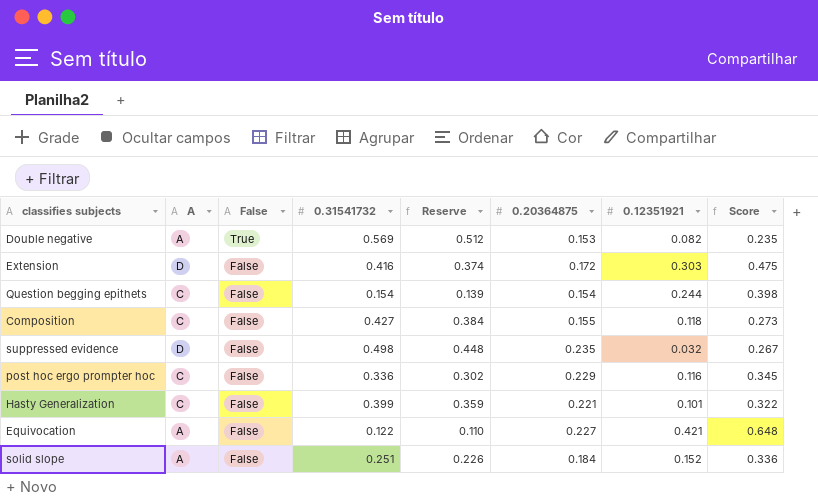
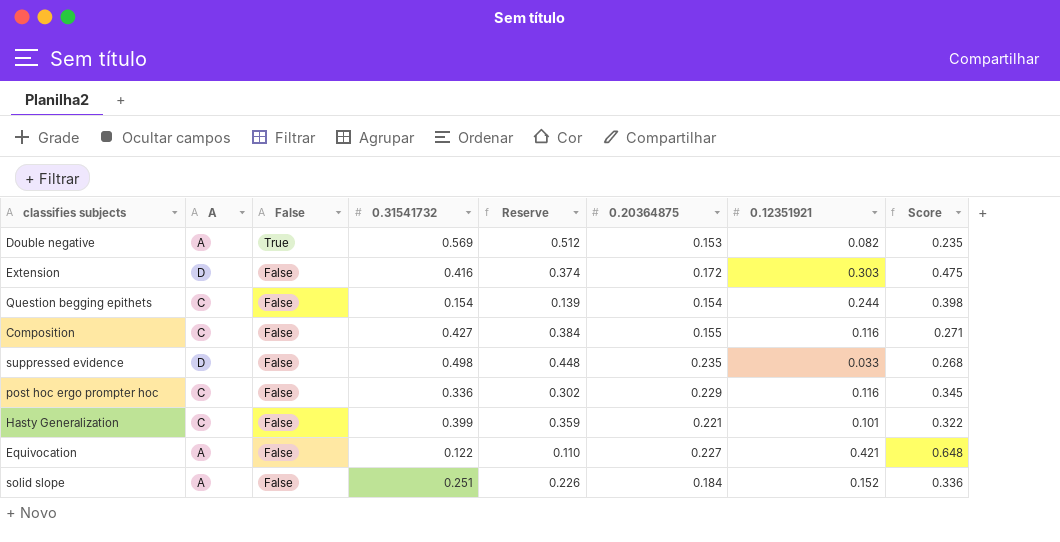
Composition | 0.12351921: 0.118 -> 0.116
Composition | Score: 0.273 -> 0.271
suppressed evidence | 0.12351921: 0.032 -> 0.033
suppressed evidence | Score: 0.267 -> 0.268

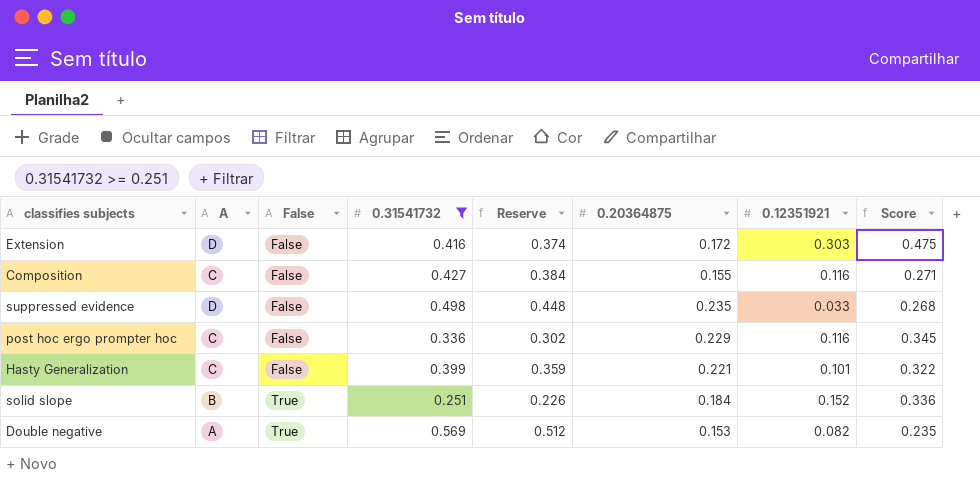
filter: none -> 0.31541732 >= 0.251
row order: False descending -> False ascending
solid slope | A: A -> B
solid slope | False: False -> True

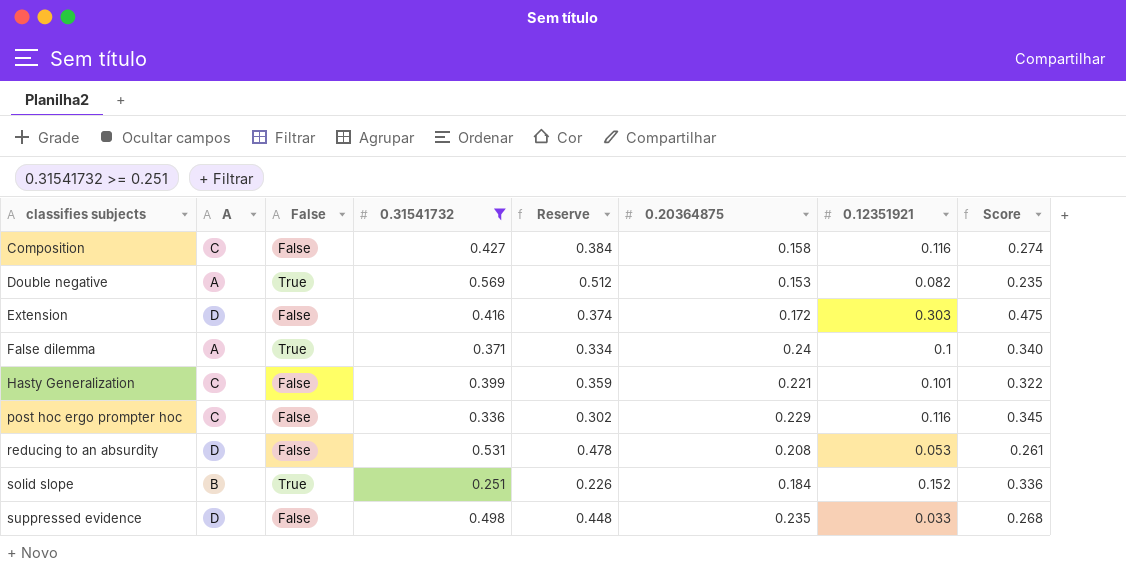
row order: False ascending -> classifies subjects ascending
Composition | 0.20364875: 0.155 -> 0.158
Composition | Score: 0.271 -> 0.274
row False dilemma: none -> A | True | 0.371 | 0.334 | 0.24 | 0.1 | 0.340
row reducing to an absurdity: none -> D | False | 0.531 | 0.478 | 0.208 | 0.053 | 0.261

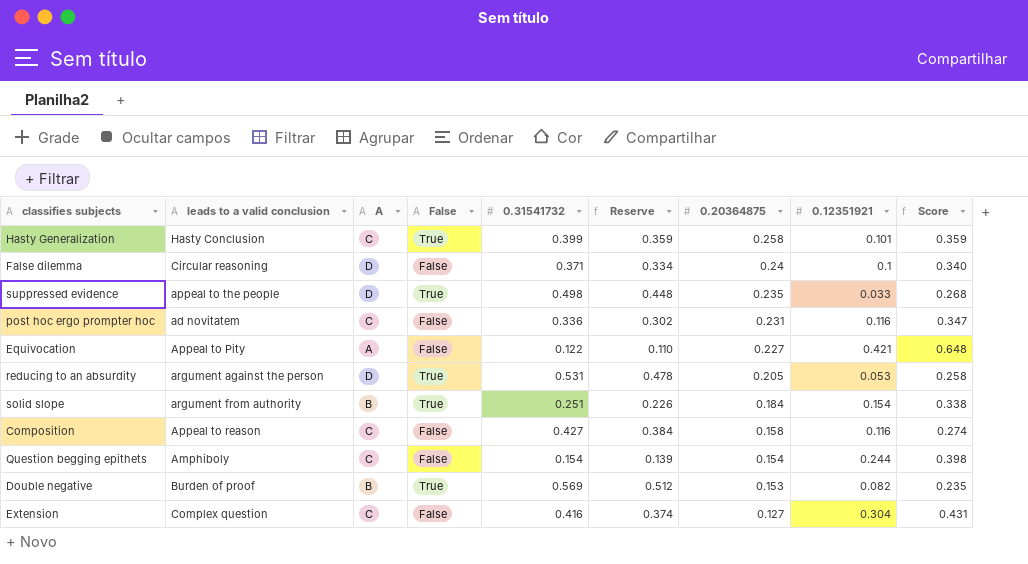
filter: 0.31541732 >= 0.251 -> none
row order: classifies subjects ascending -> 0.20364875 descending
column leads to a valid conclusion | position: none -> 2
Hasty Generalization | False: False -> True
Hasty Generalization | 0.20364875: 0.221 -> 0.258
Hasty Generalization | Score: 0.322 -> 0.359
False dilemma | A: A -> D
False dilemma | False: True -> False
suppressed evidence | False: False -> True
post hoc ergo prompter hoc | 0.20364875: 0.229 -> 0.231
post hoc ergo prompter hoc | Score: 0.345 -> 0.347
reducing to an absurdity | False: False -> True
reducing to an absurdity | 0.20364875: 0.208 -> 0.205
reducing to an absurdity | Score: 0.261 -> 0.258
solid slope | 0.12351921: 0.152 -> 0.154
solid slope | Score: 0.336 -> 0.338
Double negative | A: A -> B
Extension | A: D -> C
Extension | 0.20364875: 0.172 -> 0.127
Extension | 0.12351921: 0.303 -> 0.304
Extension | Score: 0.475 -> 0.431

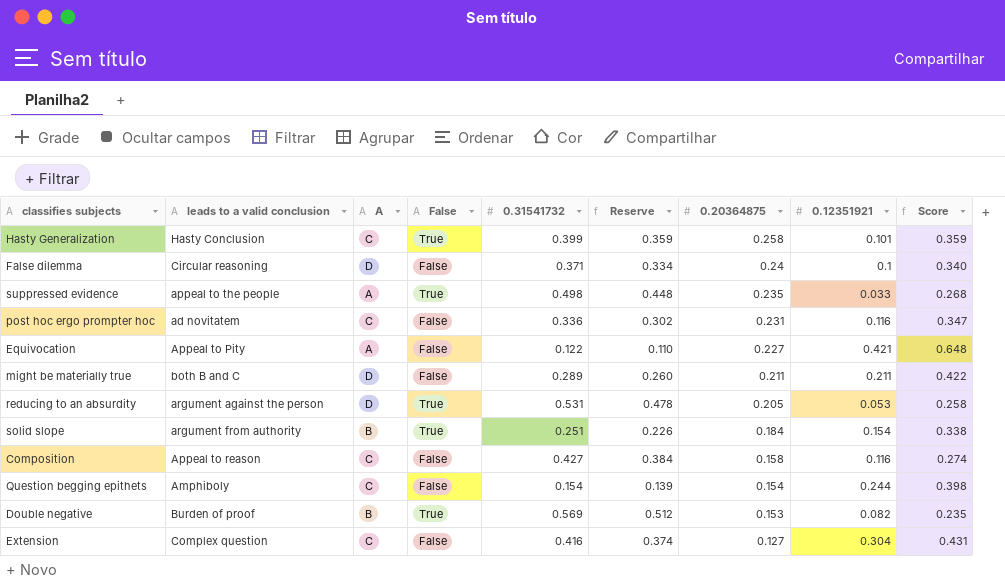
suppressed evidence | A: D -> A
row might be materially true: none -> both B and C | D | False | 0.289 | 0.260 | 0.211 | 0.211 | 0.422

